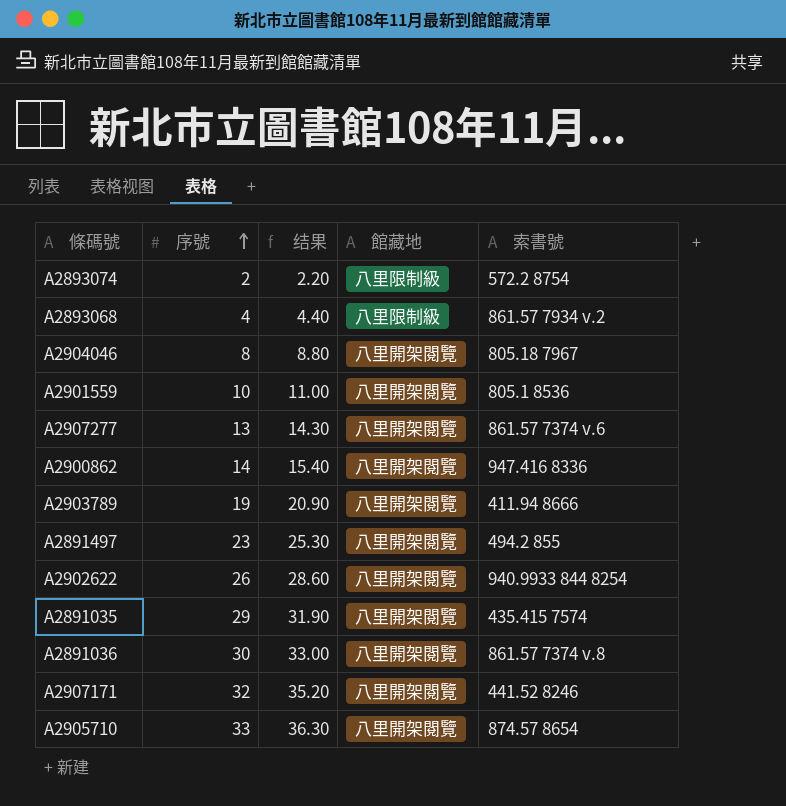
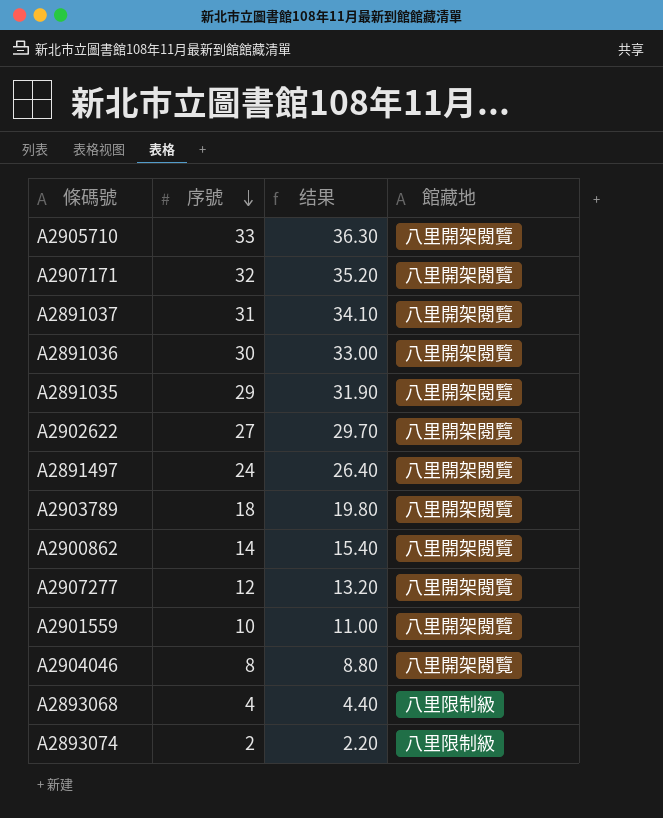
row order: 序號 ascending -> 序號 descending
column 索書號 | position: 5 -> none
row A2891037: none -> 31 | 34.10 | 八里開架閱覽
A2902622 | 序號: 26 -> 27
A2902622 | 结果: 28.60 -> 29.70
A2891497 | 序號: 23 -> 24
A2891497 | 结果: 25.30 -> 26.40
A2903789 | 序號: 19 -> 18
A2903789 | 结果: 20.90 -> 19.80
A2907277 | 序號: 13 -> 12
A2907277 | 结果: 14.30 -> 13.20

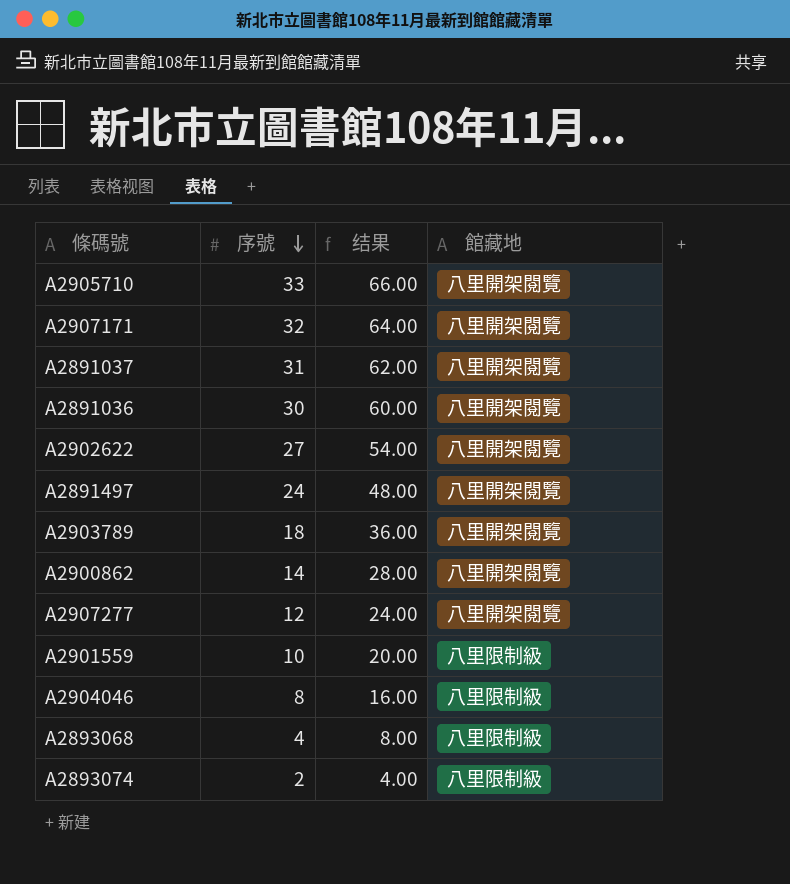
column 结果 | formula: [序號] * 1.1 -> [序號] * 2
row A2891035: 29 | 31.90 | 八里開架閱覽 -> none
A2901559 | 館藏地: 八里開架閱覽 -> 八里限制級
A2904046 | 館藏地: 八里開架閱覽 -> 八里限制級

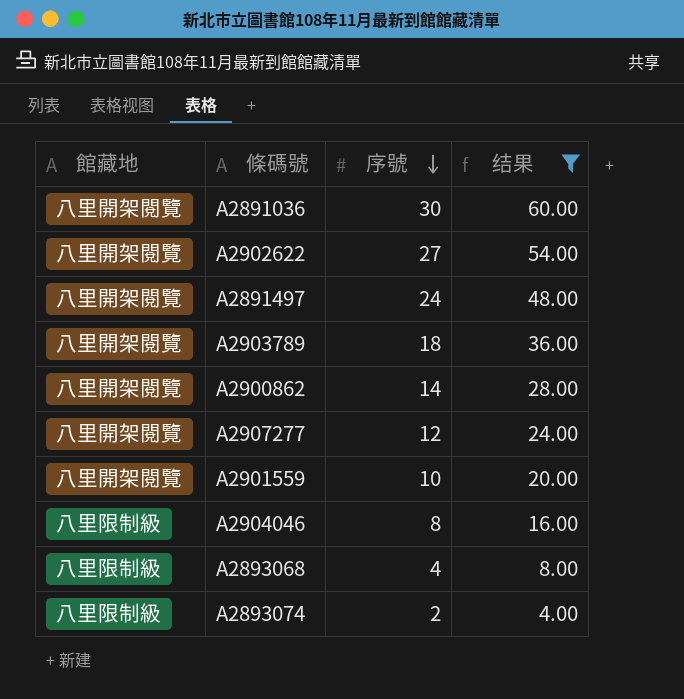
filter: none -> 结果 <= 60.00
column 館藏地 | position: 4 -> 1
A2901559 | 館藏地: 八里限制級 -> 八里開架閱覽

